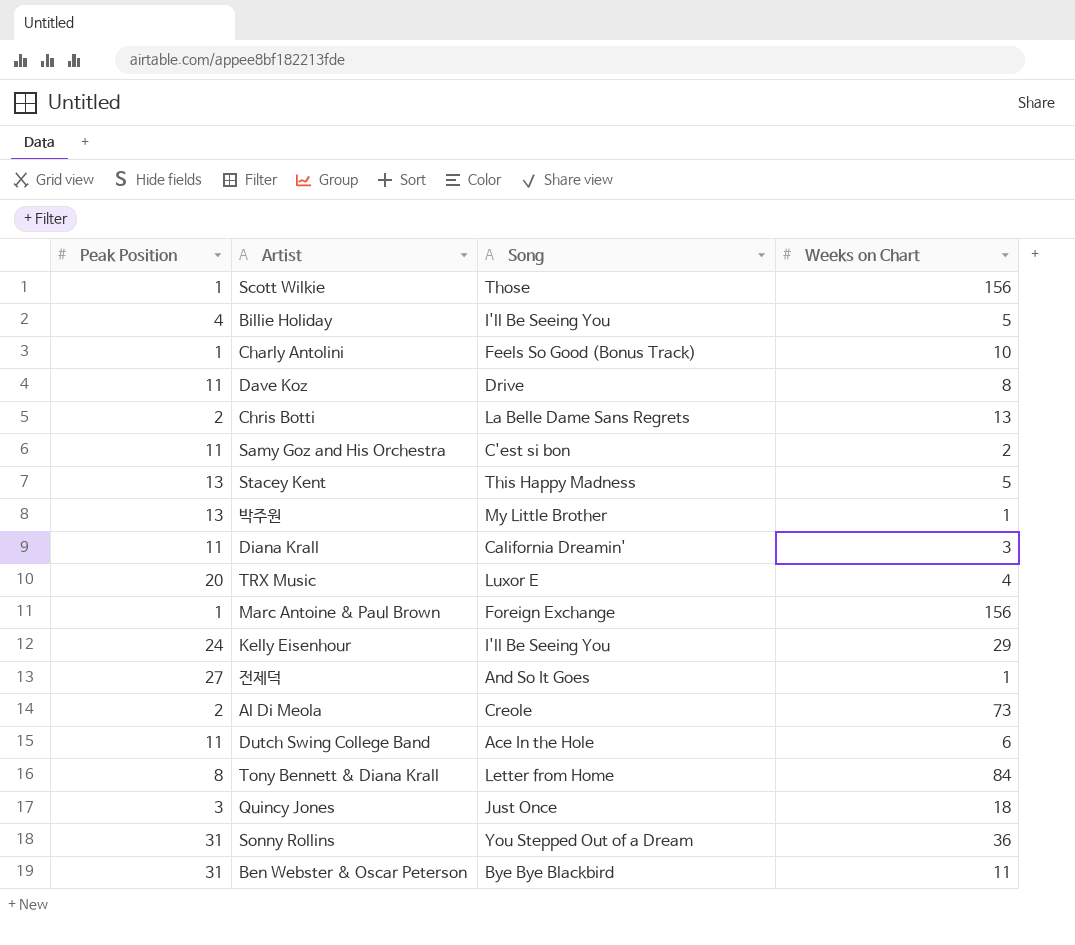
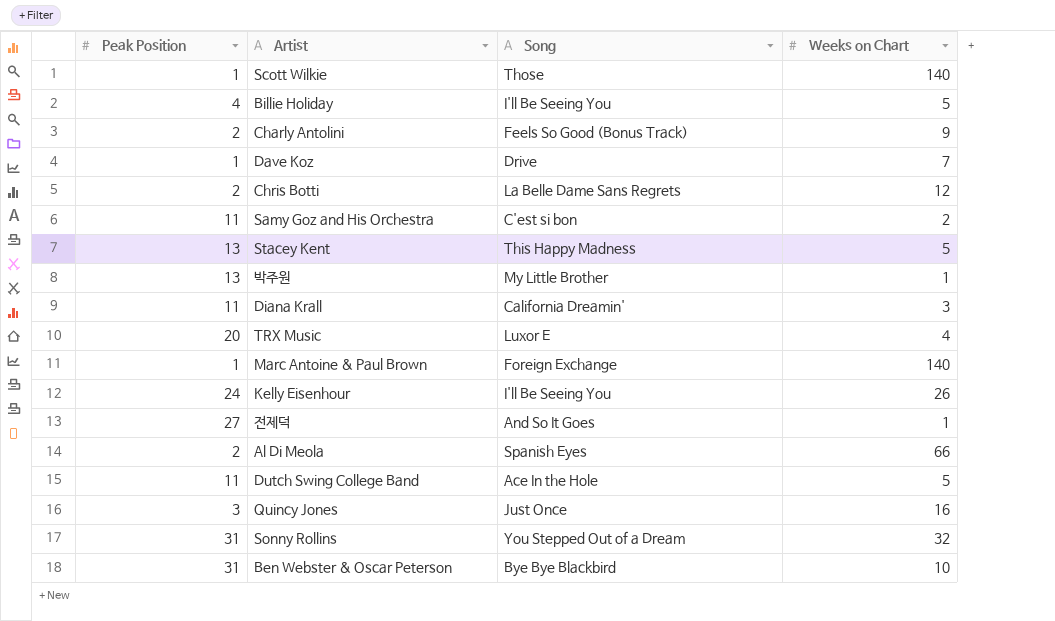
row Tony Bennett & Diana Krall: 8 | Letter from Home | 84 -> none
Scott Wilkie | Weeks on Chart: 156 -> 140
Charly Antolini | Peak Position: 1 -> 2
Charly Antolini | Weeks on Chart: 10 -> 9
Dave Koz | Peak Position: 11 -> 1
Dave Koz | Weeks on Chart: 8 -> 7
Chris Botti | Weeks on Chart: 13 -> 12
Marc Antoine & Paul Brown | Weeks on Chart: 156 -> 140
Kelly Eisenhour | Weeks on Chart: 29 -> 26
Al Di Meola | Song: Creole -> Spanish Eyes
Al Di Meola | Weeks on Chart: 73 -> 66
Dutch Swing College Band | Weeks on Chart: 6 -> 5
Quincy Jones | Weeks on Chart: 18 -> 16
Sonny Rollins | Weeks on Chart: 36 -> 32
Ben Webster & Oscar Peterson | Weeks on Chart: 11 -> 10

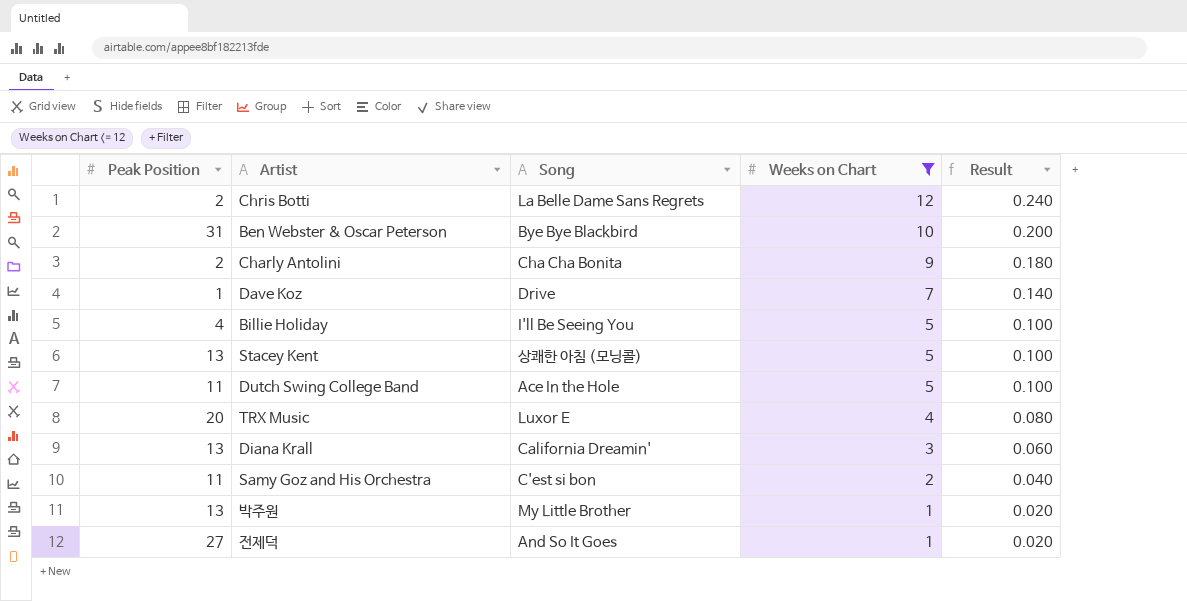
filter: none -> Weeks on Chart <= 12
row order: none -> Weeks on Chart descending
column Result | formula: none -> [Weeks on Chart] * 0.02
Charly Antolini | Song: Feels So Good (Bonus Track) -> Cha Cha Bonita
Stacey Kent | Song: This Happy Madness -> 상쾌한 아침 (모닝콜)
Diana Krall | Peak Position: 11 -> 13

